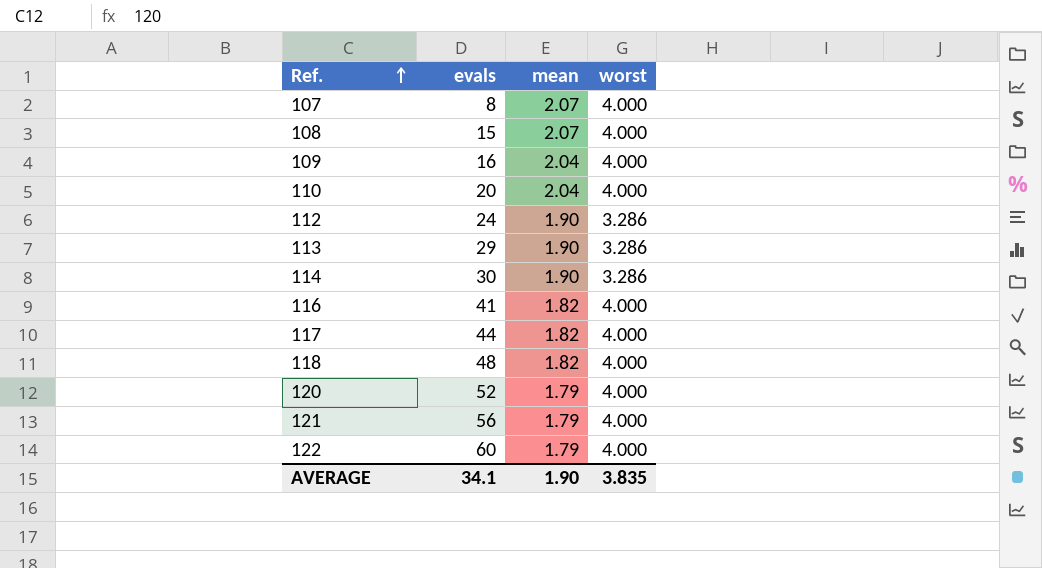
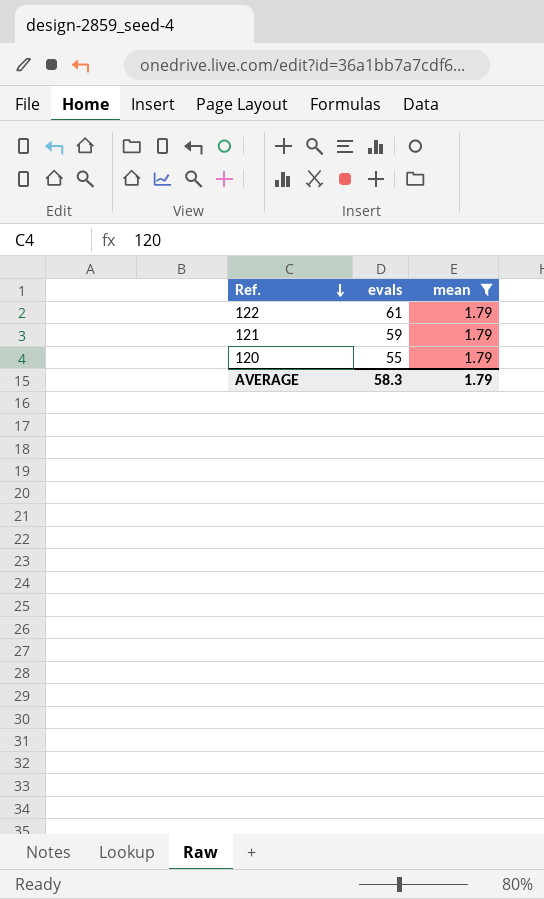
filter: none -> mean = 1.79
row order: Ref. ascending -> Ref. descending
column worst | position: 4 -> none
122 | evals: 60 -> 61
121 | evals: 56 -> 59
120 | evals: 52 -> 55
AVERAGE | evals: 34.1 -> 58.3
AVERAGE | mean: 1.90 -> 1.79

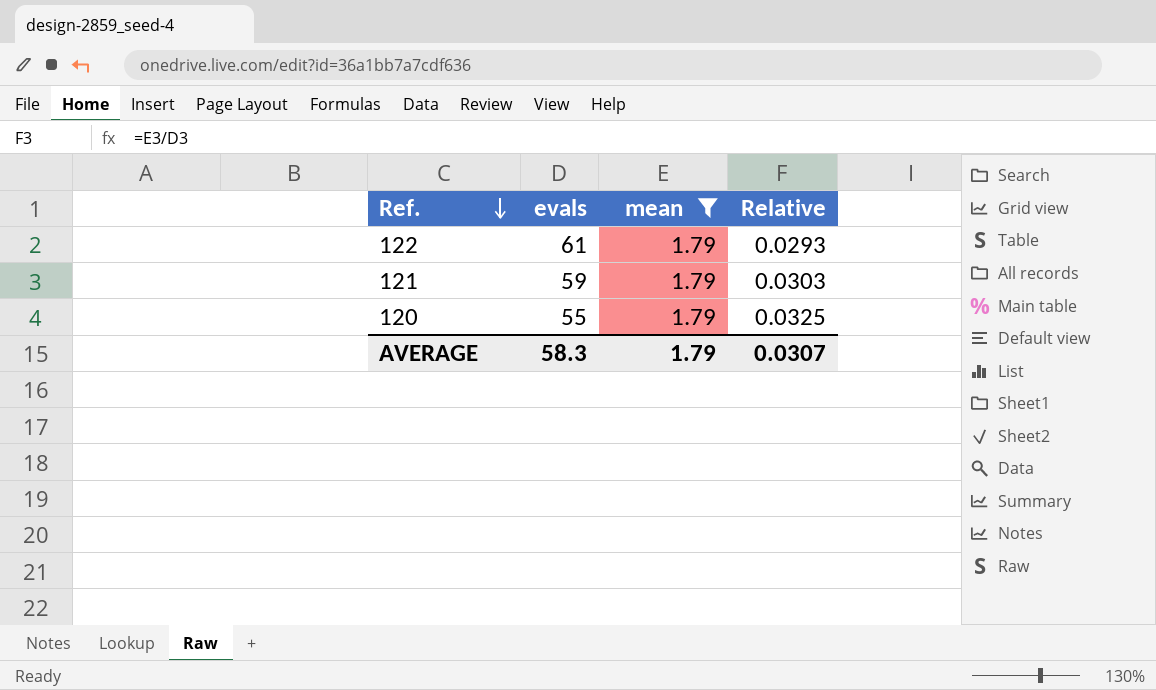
column Relative | formula: none -> [mean] / [evals]

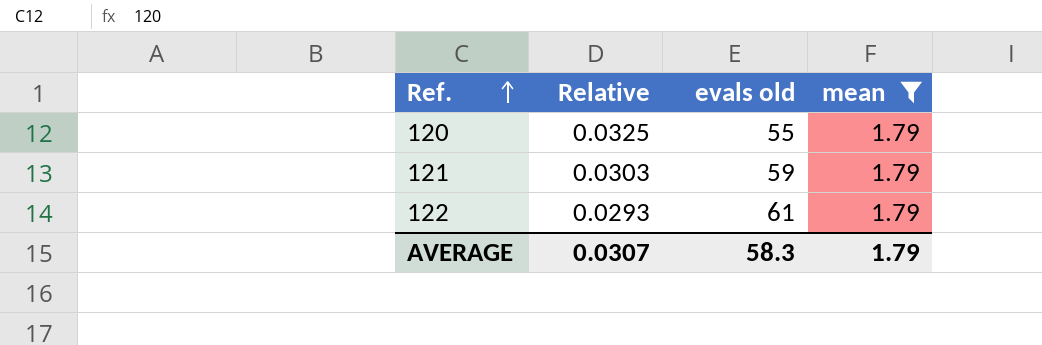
row order: Ref. descending -> Ref. ascending
column Relative | position: 4 -> 2
column name: evals -> evals old

